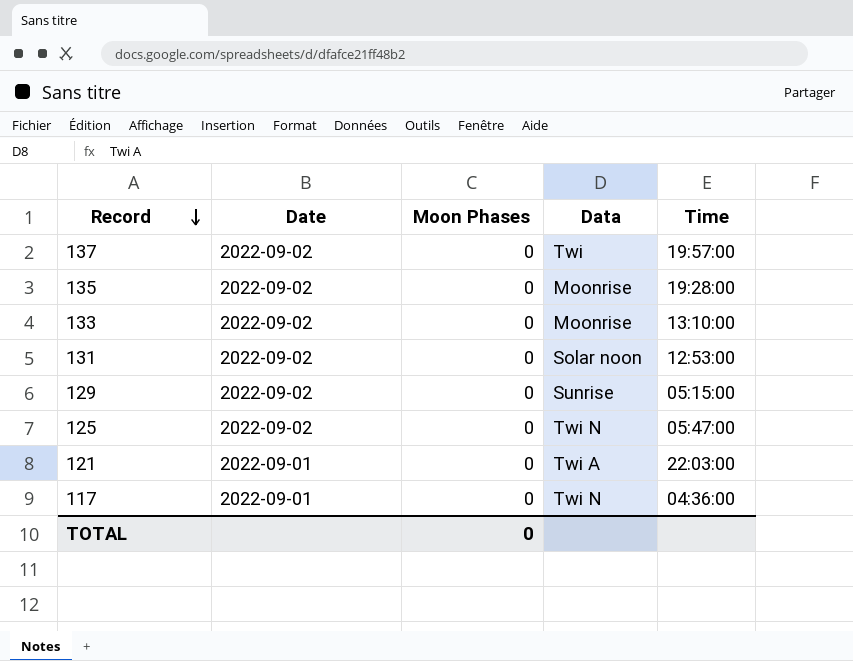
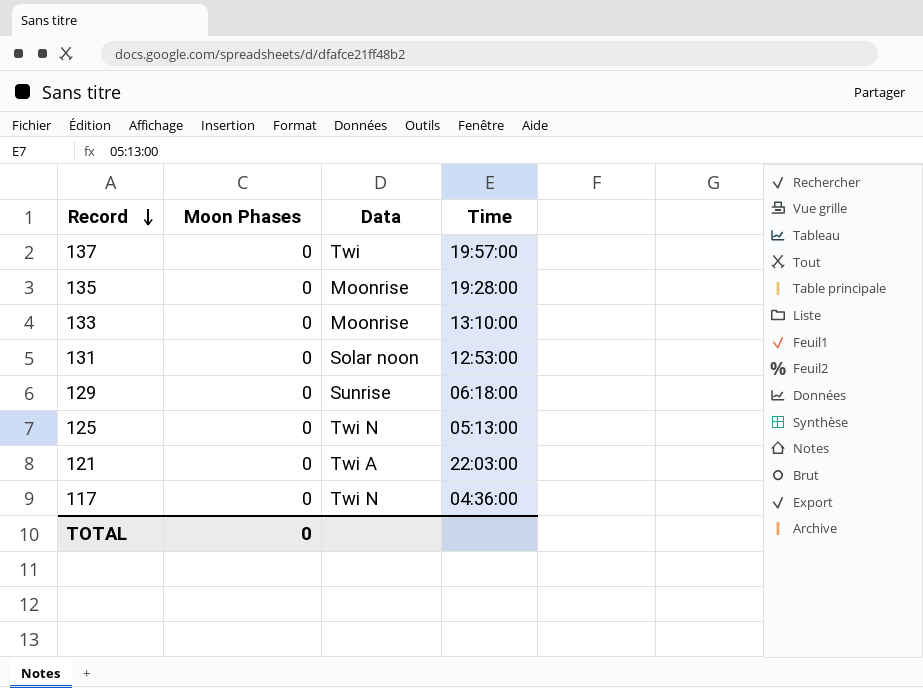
column Date | position: 2 -> none
129 | Time: 05:15:00 -> 06:18:00
125 | Time: 05:47:00 -> 05:13:00

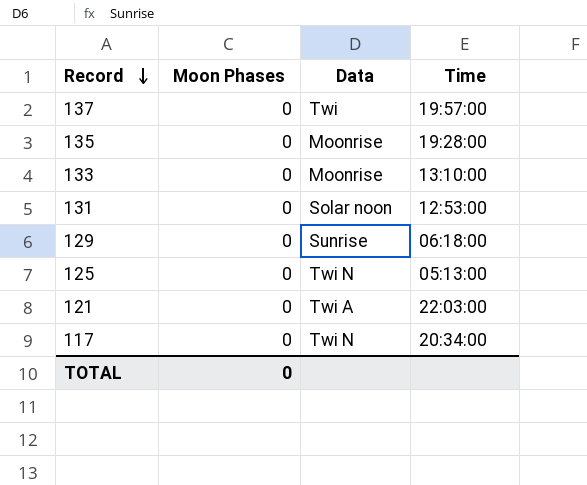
117 | Time: 04:36:00 -> 20:34:00

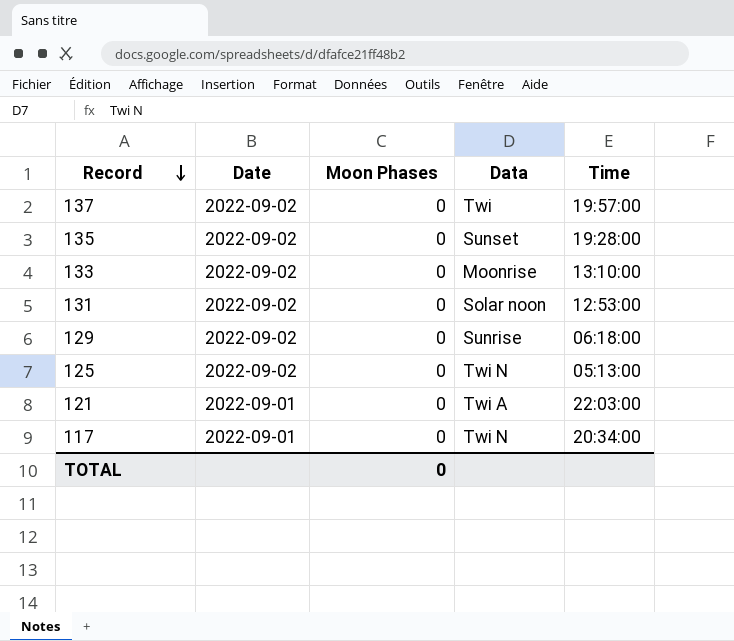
column Date | position: none -> 2
135 | Data: Moonrise -> Sunset

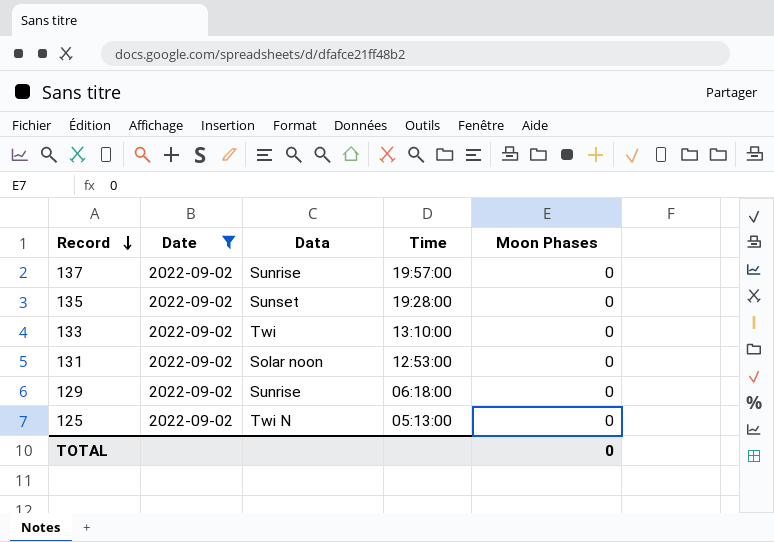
filter: none -> Date = 2022-09-02
column Moon Phases | position: 3 -> 5
137 | Data: Twi -> Sunrise
133 | Data: Moonrise -> Twi

